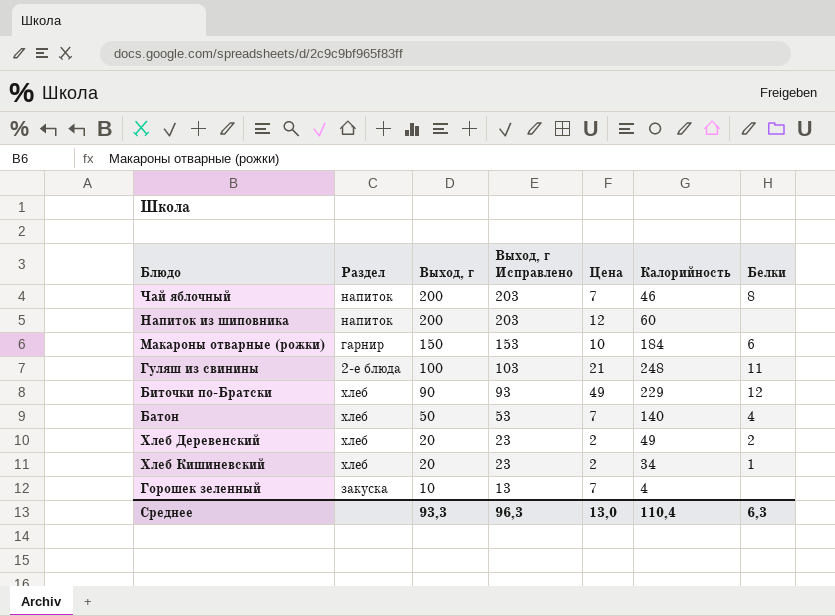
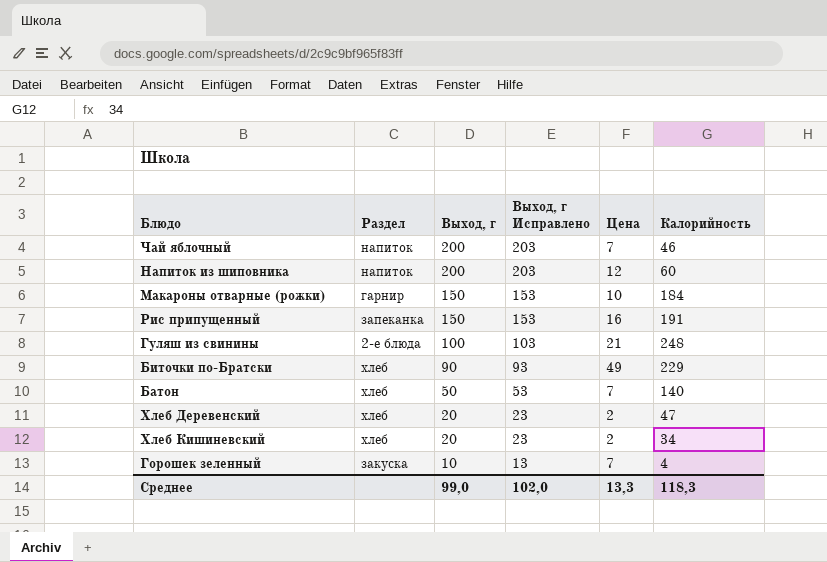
column Белки | position: 7 -> none
row Рис припущенный: none -> запеканка | 150 | 153 | 16 | 191
Хлеб Деревенский | Калорийность: 49 -> 47
Среднее | Выход, г: 93,3 -> 99,0
Среднее | Выход, г Исправлено: 96,3 -> 102,0
Среднее | Цена: 13,0 -> 13,3
Среднее | Калорийность: 110,4 -> 118,3

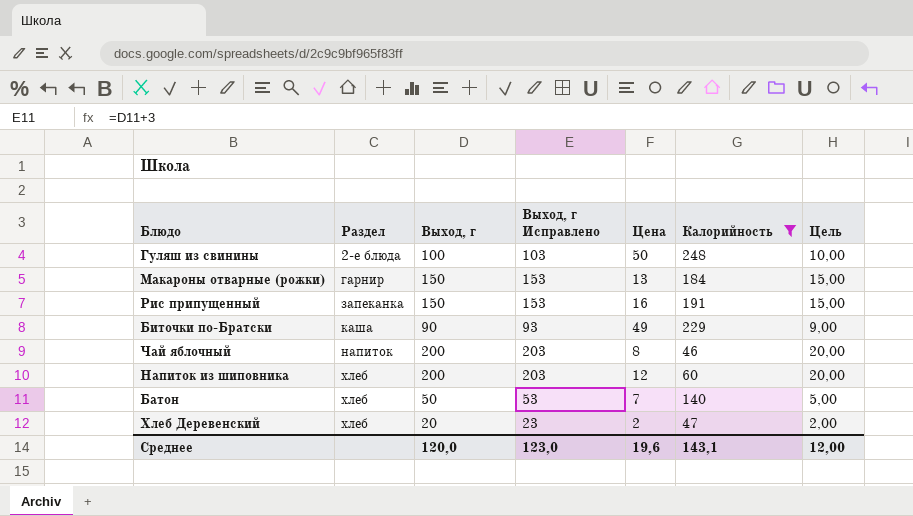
filter: none -> Калорийность >= 46
row order: Выход, г descending -> Раздел ascending
column Цель | formula: none -> [Выход, г] * 0,1
Гуляш из свинины | Цена: 21 -> 50
Макароны отварные (рожки) | Цена: 10 -> 13
Биточки по-Братски | Раздел: хлеб -> каша
Чай яблочный | Цена: 7 -> 8
Напиток из шиповника | Раздел: напиток -> хлеб
Среднее | Выход, г: 99,0 -> 120,0
Среднее | Выход, г Исправлено: 102,0 -> 123,0
Среднее | Цена: 13,3 -> 19,6
Среднее | Калорийность: 118,3 -> 143,1

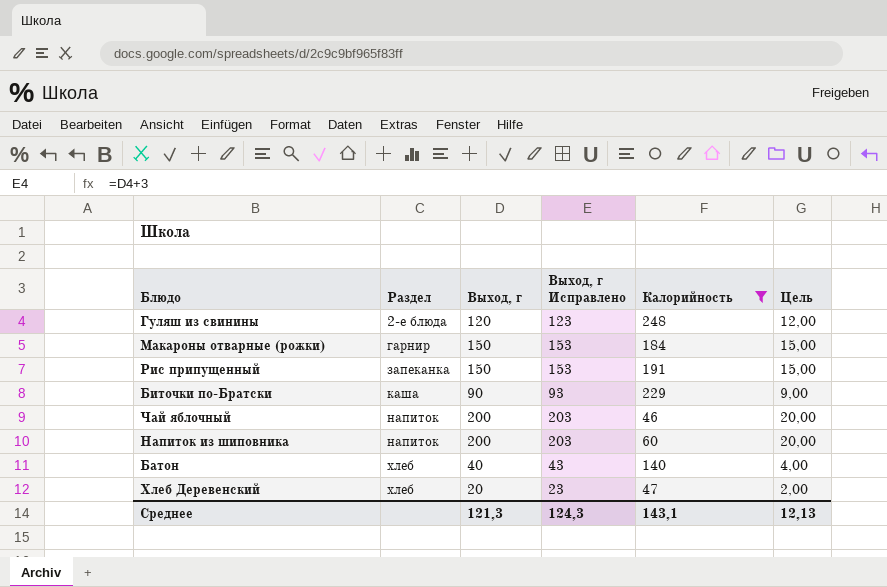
column Цена | position: 5 -> none
Гуляш из свинины | Выход, г: 100 -> 120
Гуляш из свинины | Выход, г Исправлено: 103 -> 123
Гуляш из свинины | Цель: 10,00 -> 12,00
Напиток из шиповника | Раздел: хлеб -> напиток
Батон | Выход, г: 50 -> 40
Батон | Выход, г Исправлено: 53 -> 43
Батон | Цель: 5,00 -> 4,00
Среднее | Выход, г: 120,0 -> 121,3
Среднее | Выход, г Исправлено: 123,0 -> 124,3
Среднее | Цель: 12,00 -> 12,13

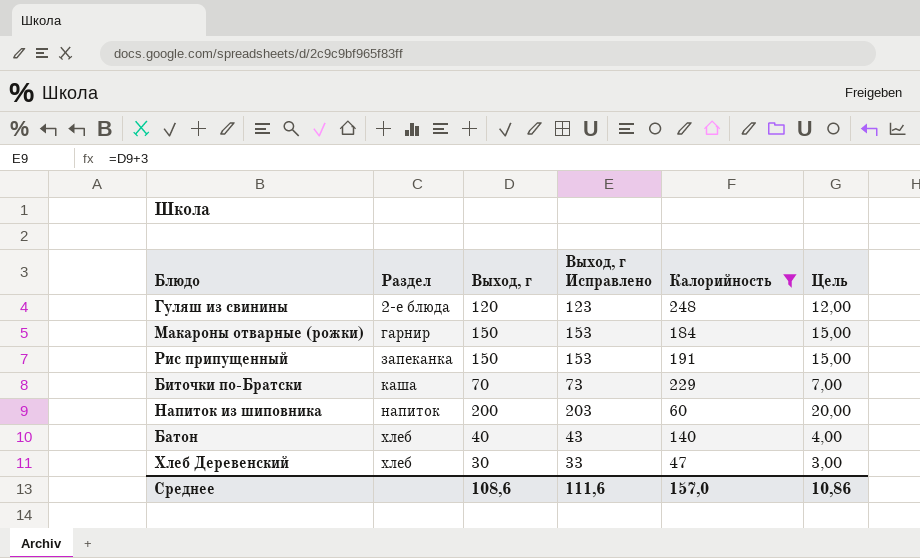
row Чай яблочный: напиток | 200 | 203 | 46 | 20,00 -> none
Биточки по-Братски | Выход, г: 90 -> 70
Биточки по-Братски | Выход, г Исправлено: 93 -> 73
Биточки по-Братски | Цель: 9,00 -> 7,00
Хлеб Деревенский | Выход, г: 20 -> 30
Хлеб Деревенский | Выход, г Исправлено: 23 -> 33
Хлеб Деревенский | Цель: 2,00 -> 3,00
Среднее | Выход, г: 121,3 -> 108,6
Среднее | Выход, г Исправлено: 124,3 -> 111,6
Среднее | Калорийность: 143,1 -> 157,0
Среднее | Цель: 12,13 -> 10,86

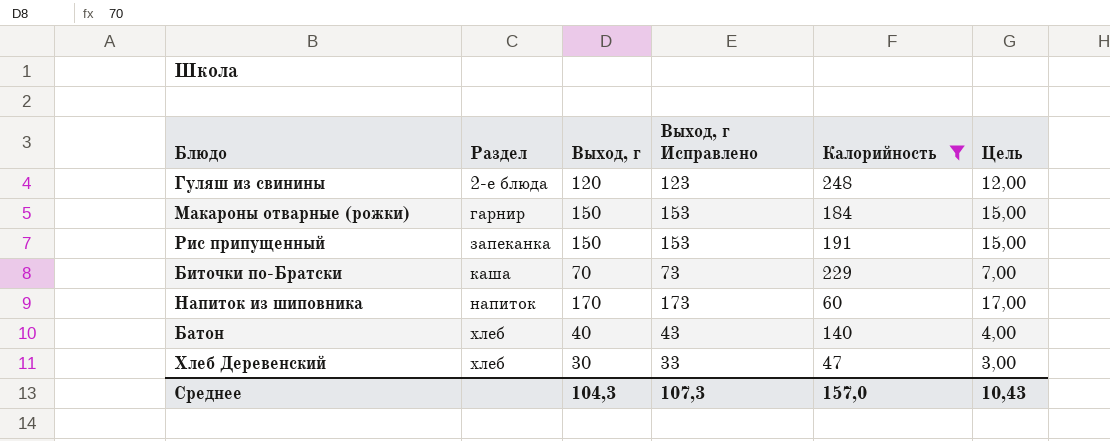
Напиток из шиповника | Выход, г: 200 -> 170
Напиток из шиповника | Выход, г Исправлено: 203 -> 173
Напиток из шиповника | Цель: 20,00 -> 17,00
Среднее | Выход, г: 108,6 -> 104,3
Среднее | Выход, г Исправлено: 111,6 -> 107,3
Среднее | Цель: 10,86 -> 10,43

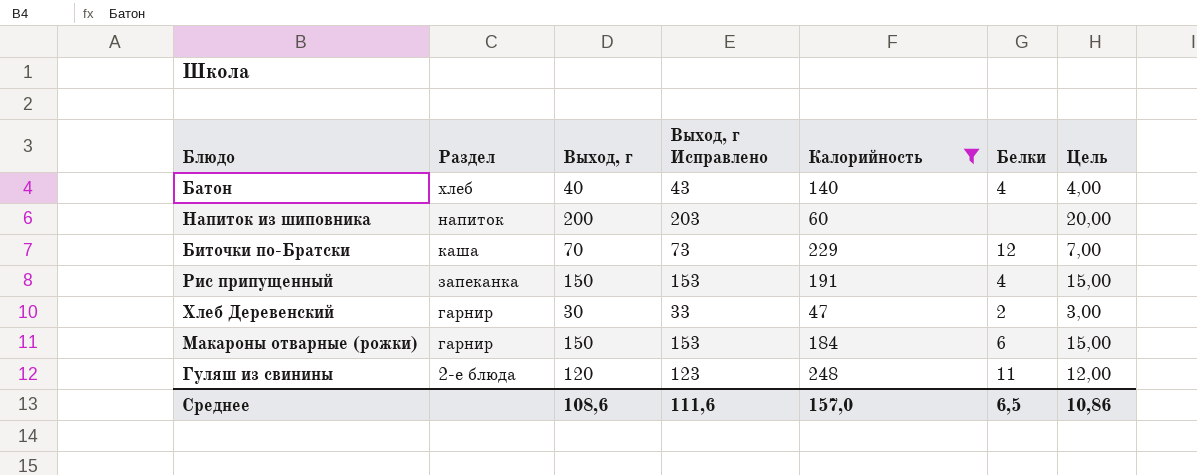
row order: Раздел ascending -> Раздел descending
column Белки | position: none -> 6
Напиток из шиповника | Выход, г: 170 -> 200
Напиток из шиповника | Выход, г Исправлено: 173 -> 203
Напиток из шиповника | Цель: 17,00 -> 20,00
Хлеб Деревенский | Раздел: хлеб -> гарнир
Среднее | Выход, г: 104,3 -> 108,6
Среднее | Выход, г Исправлено: 107,3 -> 111,6
Среднее | Цель: 10,43 -> 10,86

